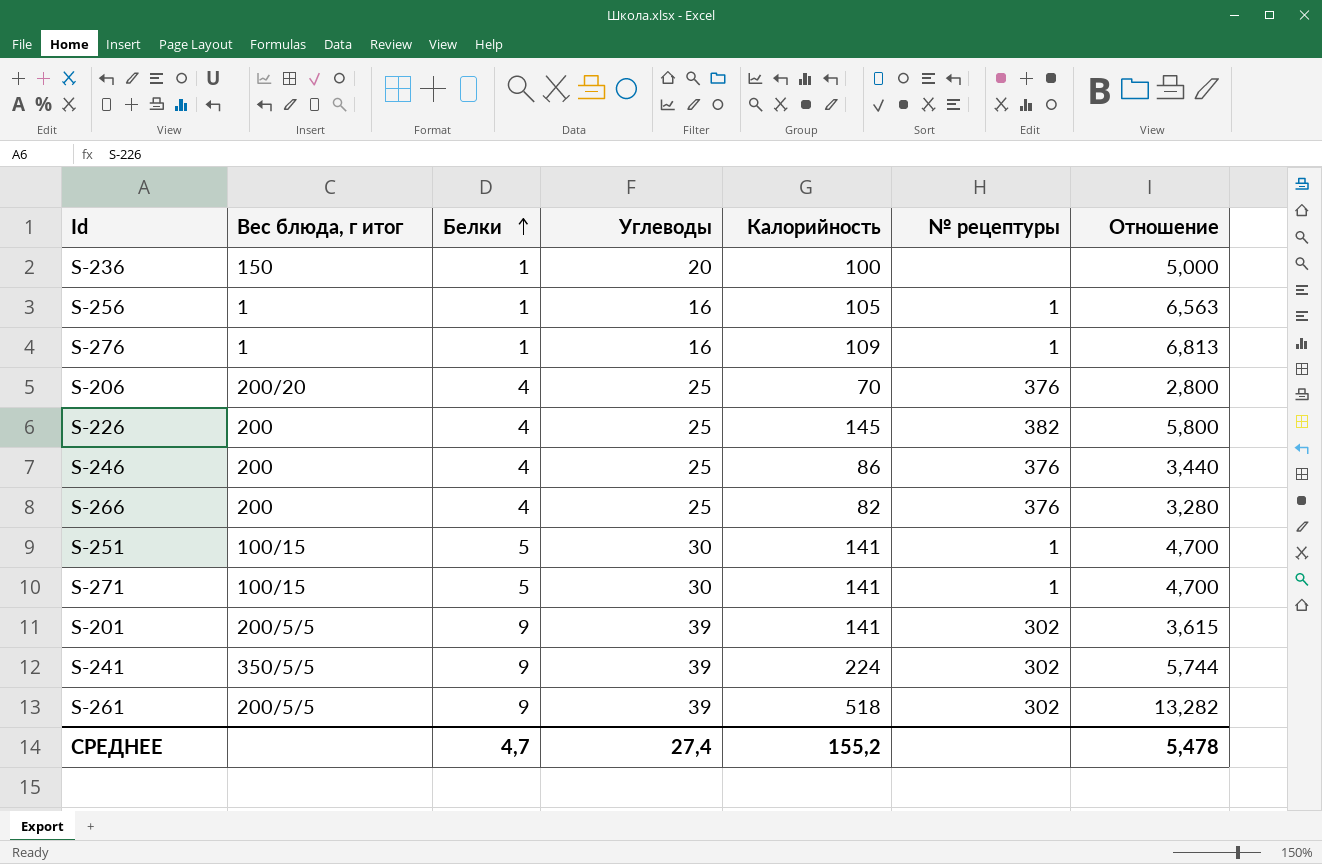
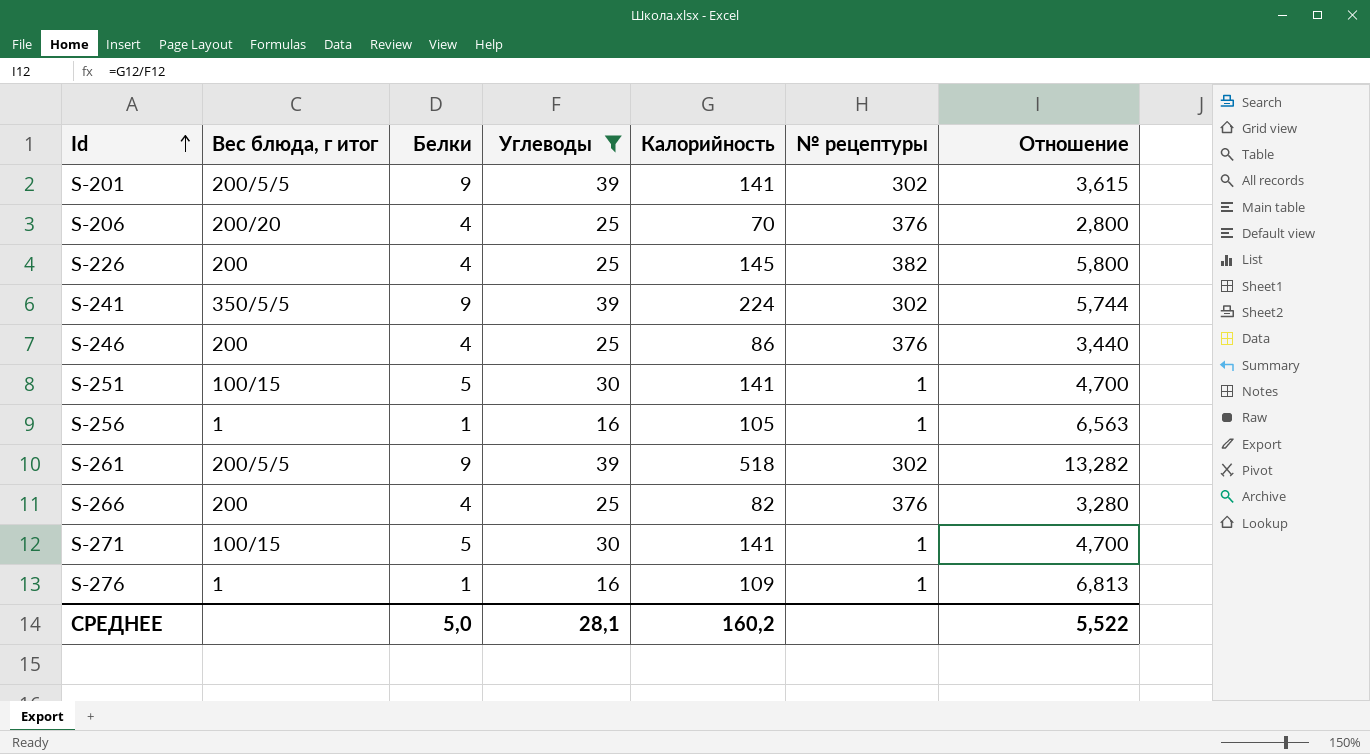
filter: none -> Углеводы != 20
row order: Белки ascending -> Id ascending
СРЕДНЕЕ | Белки: 4,7 -> 5,0
СРЕДНЕЕ | Углеводы: 27,4 -> 28,1
СРЕДНЕЕ | Калорийность: 155,2 -> 160,2
СРЕДНЕЕ | Отношение: 5,478 -> 5,522

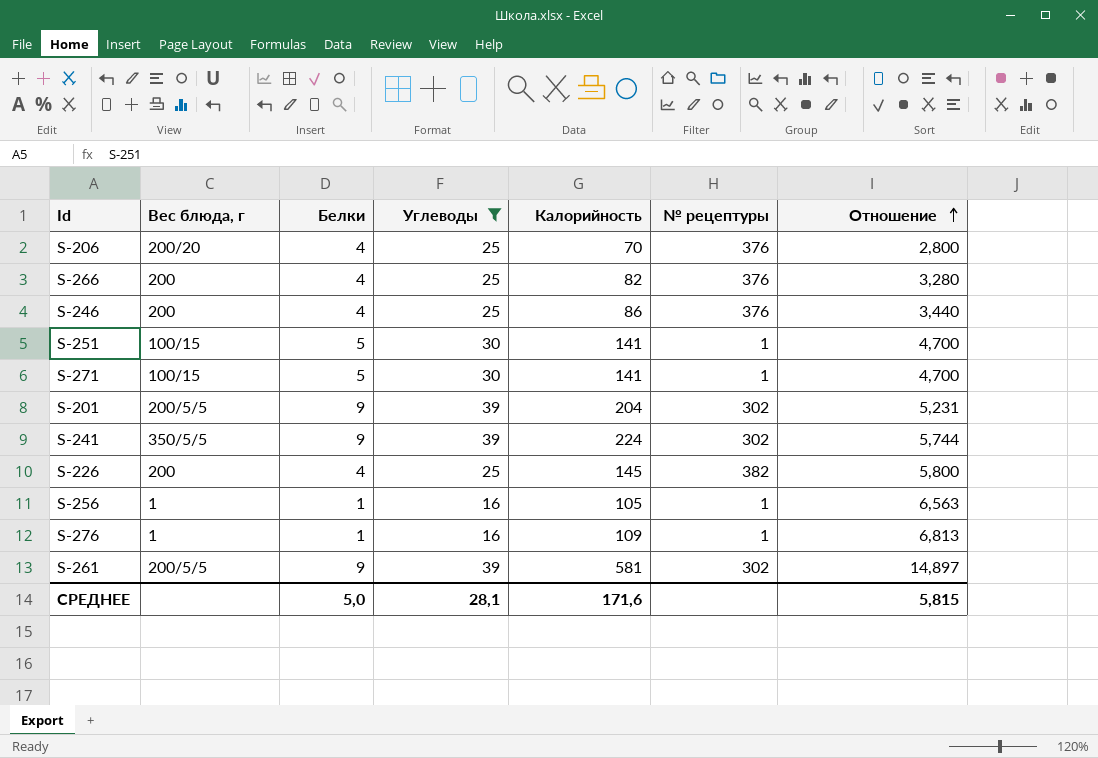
row order: Id ascending -> Отношение ascending
column name: Вес блюда, г итог -> Вес блюда, г
S-201 | Калорийность: 141 -> 204
S-201 | Отношение: 3,615 -> 5,231
S-261 | Калорийность: 518 -> 581
S-261 | Отношение: 13,282 -> 14,897
СРЕДНЕЕ | Калорийность: 160,2 -> 171,6
СРЕДНЕЕ | Отношение: 5,522 -> 5,815

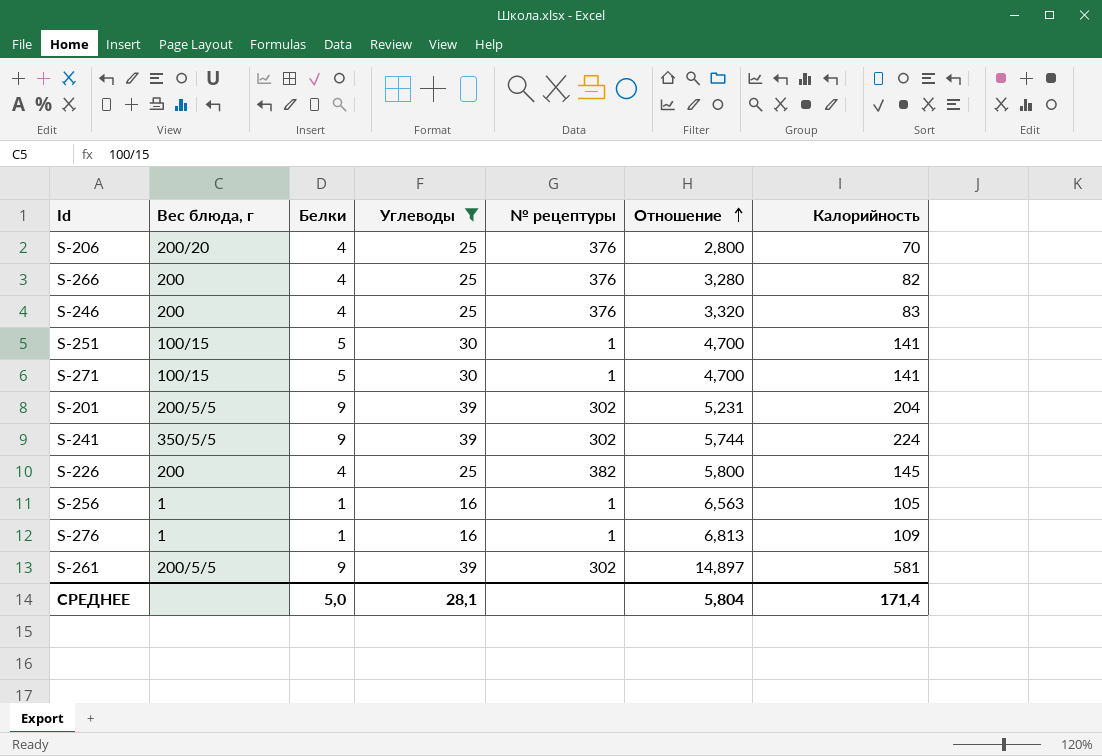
column Калорийность | position: 5 -> 7
S-246 | Отношение: 3,440 -> 3,320
S-246 | Калорийность: 86 -> 83
СРЕДНЕЕ | Отношение: 5,815 -> 5,804
СРЕДНЕЕ | Калорийность: 171,6 -> 171,4

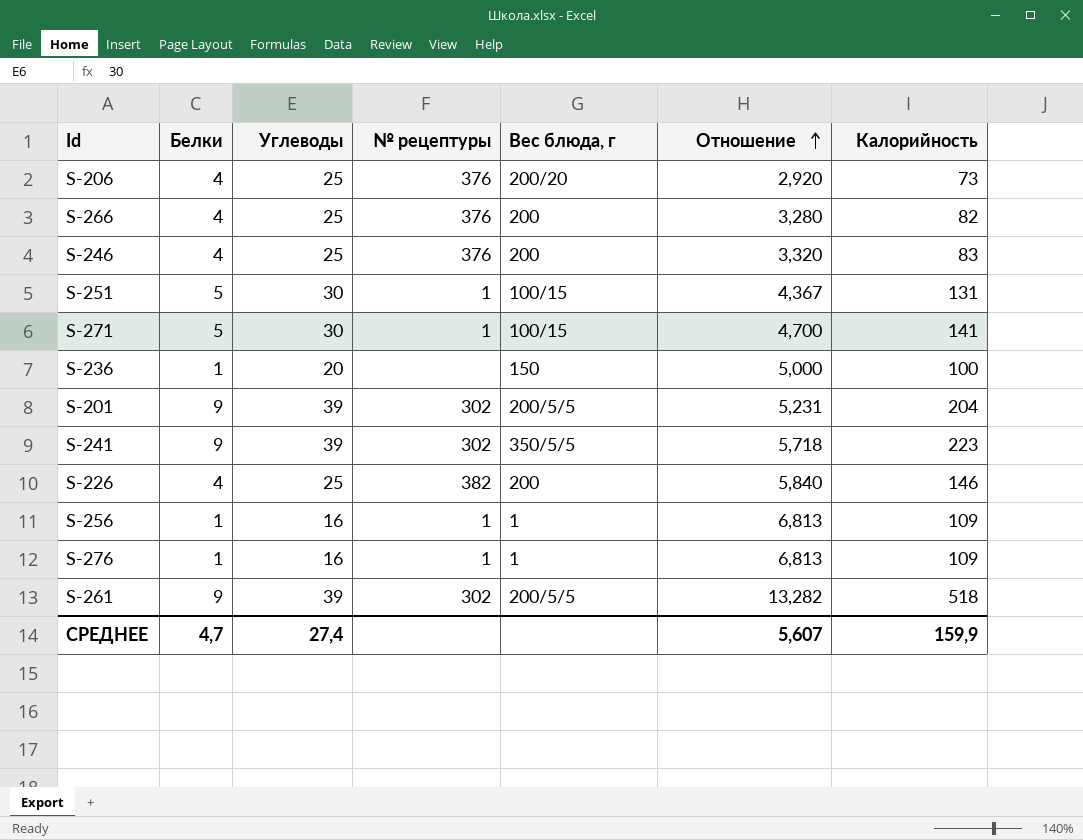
filter: Углеводы != 20 -> none
column Вес блюда, г | position: 2 -> 5
S-206 | Отношение: 2,800 -> 2,920
S-206 | Калорийность: 70 -> 73
S-251 | Отношение: 4,700 -> 4,367
S-251 | Калорийность: 141 -> 131
S-241 | Отношение: 5,744 -> 5,718
S-241 | Калорийность: 224 -> 223
S-226 | Отношение: 5,800 -> 5,840
S-226 | Калорийность: 145 -> 146
S-256 | Отношение: 6,563 -> 6,813
S-256 | Калорийность: 105 -> 109
S-261 | Отношение: 14,897 -> 13,282
S-261 | Калорийность: 581 -> 518
СРЕДНЕЕ | Белки: 5,0 -> 4,7
СРЕДНЕЕ | Углеводы: 28,1 -> 27,4
СРЕДНЕЕ | Отношение: 5,804 -> 5,607
СРЕДНЕЕ | Калорийность: 171,4 -> 159,9

